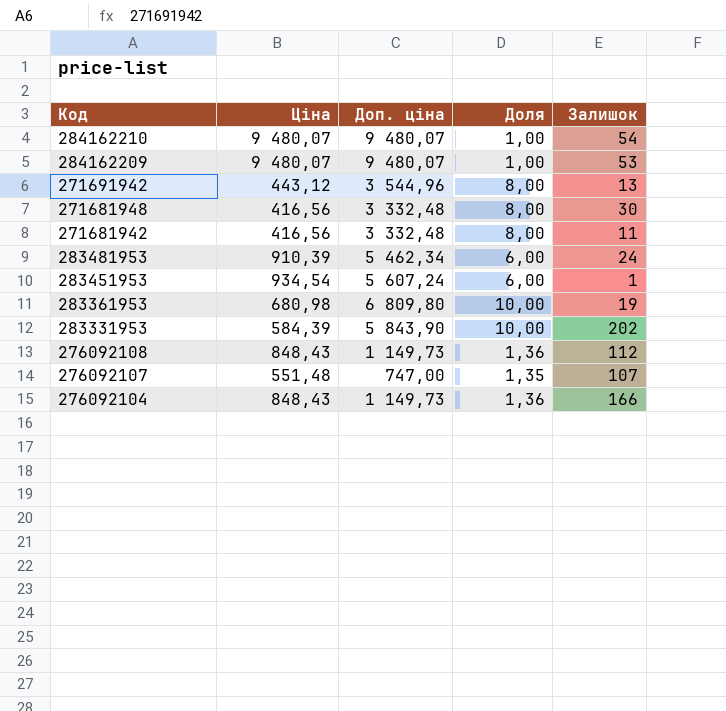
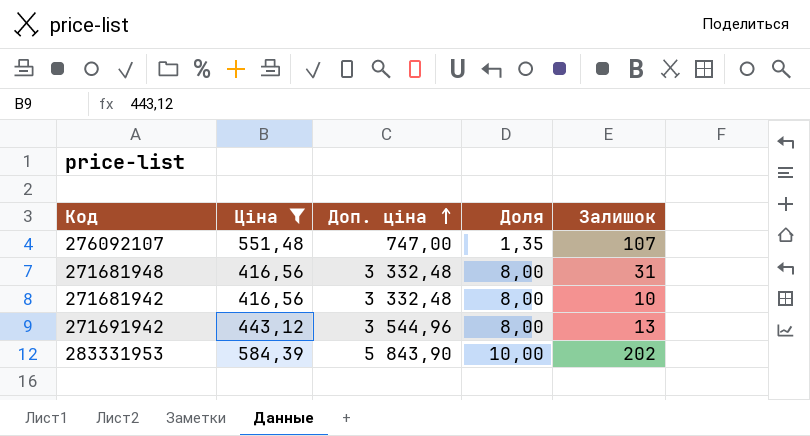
filter: none -> Ціна <= 584,39
row order: none -> Доп. ціна ascending
271681948 | Залишок: 30 -> 31
271681942 | Залишок: 11 -> 10

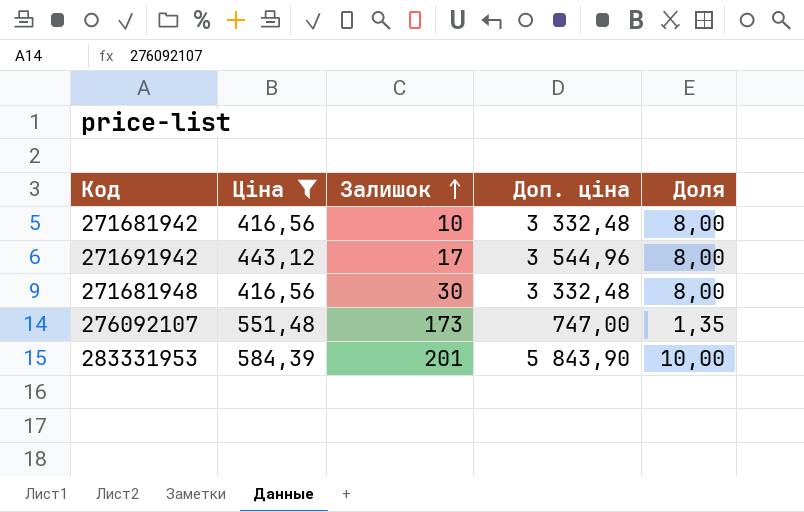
row order: Доп. ціна ascending -> Залишок ascending
column Залишок | position: 5 -> 3
271691942 | Залишок: 13 -> 17
271681948 | Залишок: 31 -> 30
276092107 | Залишок: 107 -> 173
283331953 | Залишок: 202 -> 201

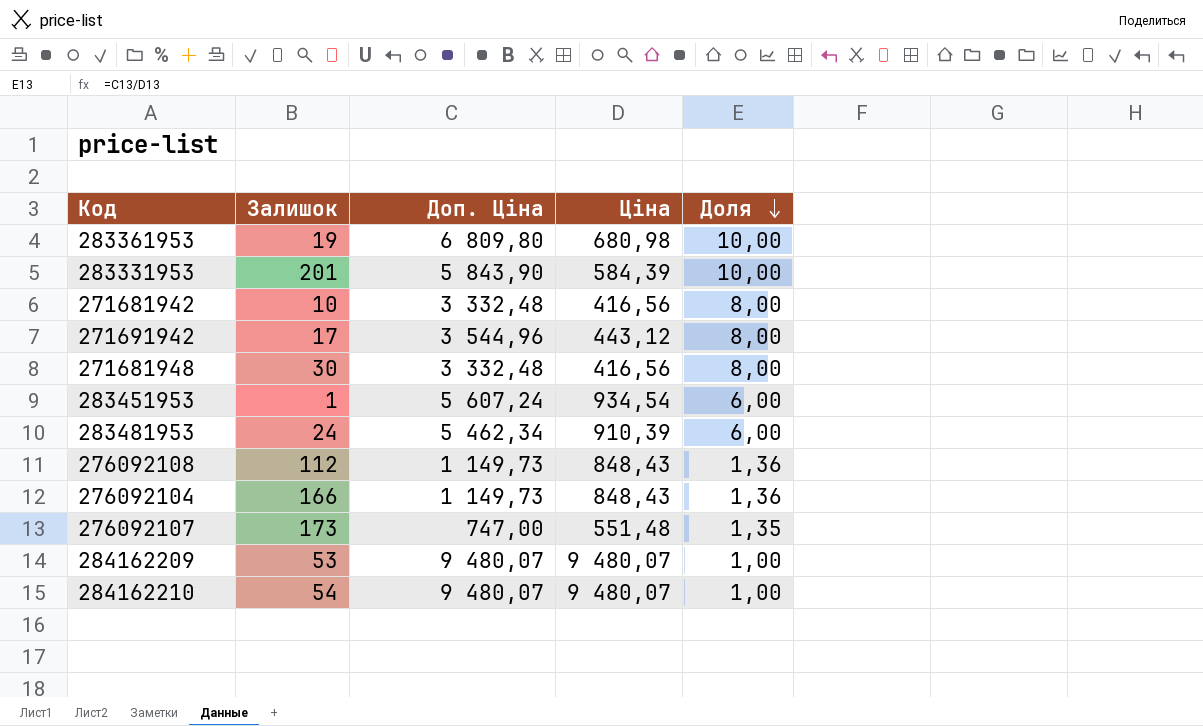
filter: Ціна <= 584,39 -> none
row order: Залишок ascending -> Доля descending
column name: Доп. ціна -> Доп. Ціна
column Ціна | position: 2 -> 4

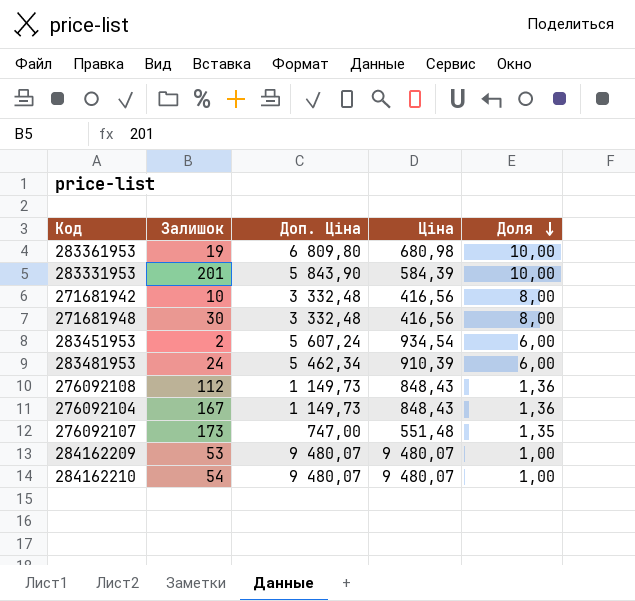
row 271691942: 17 | 3 544,96 | 443,12 | 8,00 -> none
283451953 | Залишок: 1 -> 2
276092104 | Залишок: 166 -> 167

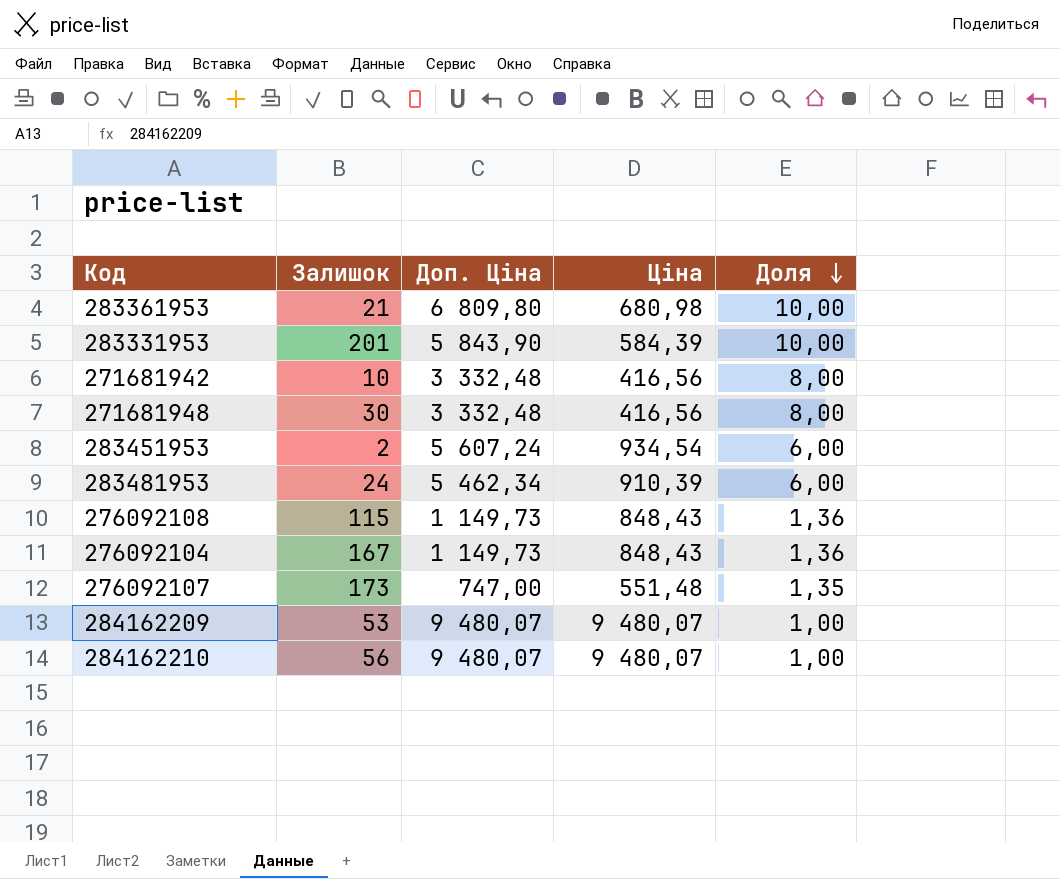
283361953 | Залишок: 19 -> 21
276092108 | Залишок: 112 -> 115
284162210 | Залишок: 54 -> 56

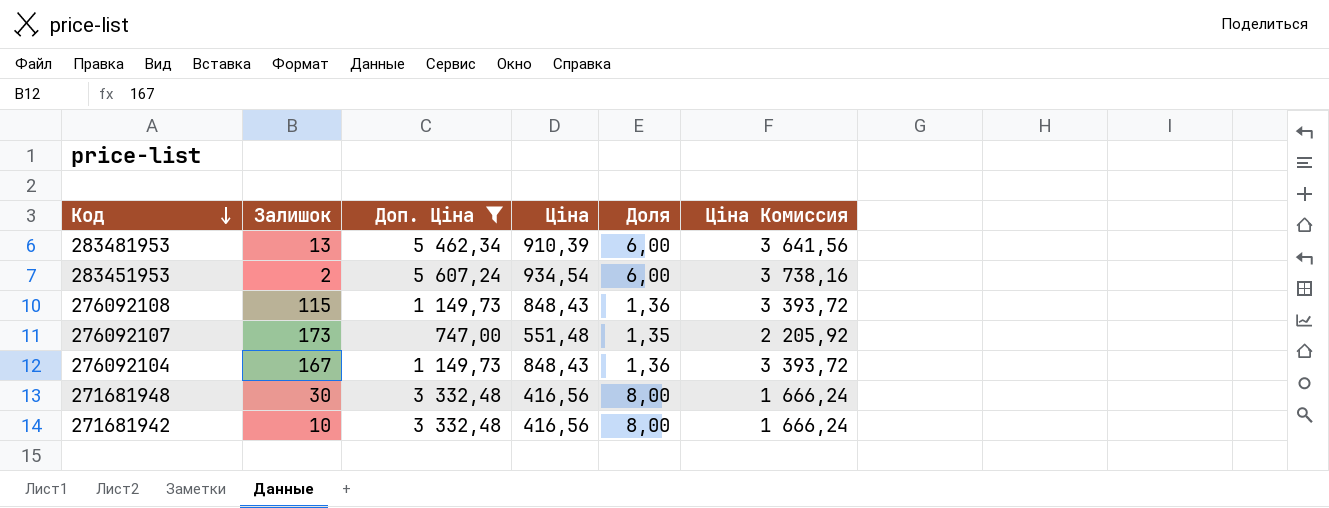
filter: none -> Доп. Ціна <= 5 607,24
row order: Доля descending -> Код descending
column Ціна Комиссия | formula: none -> [Ціна] * 4
283481953 | Залишок: 24 -> 13

